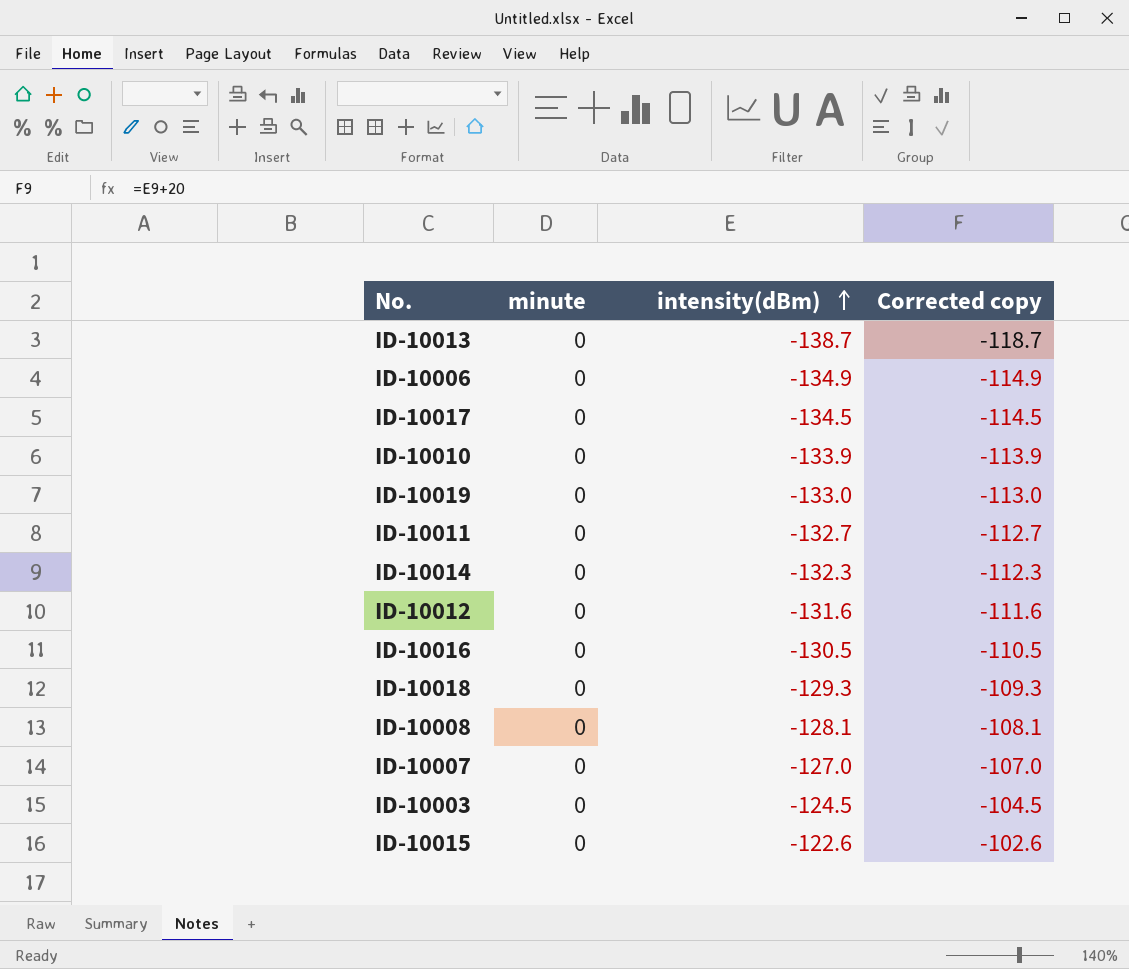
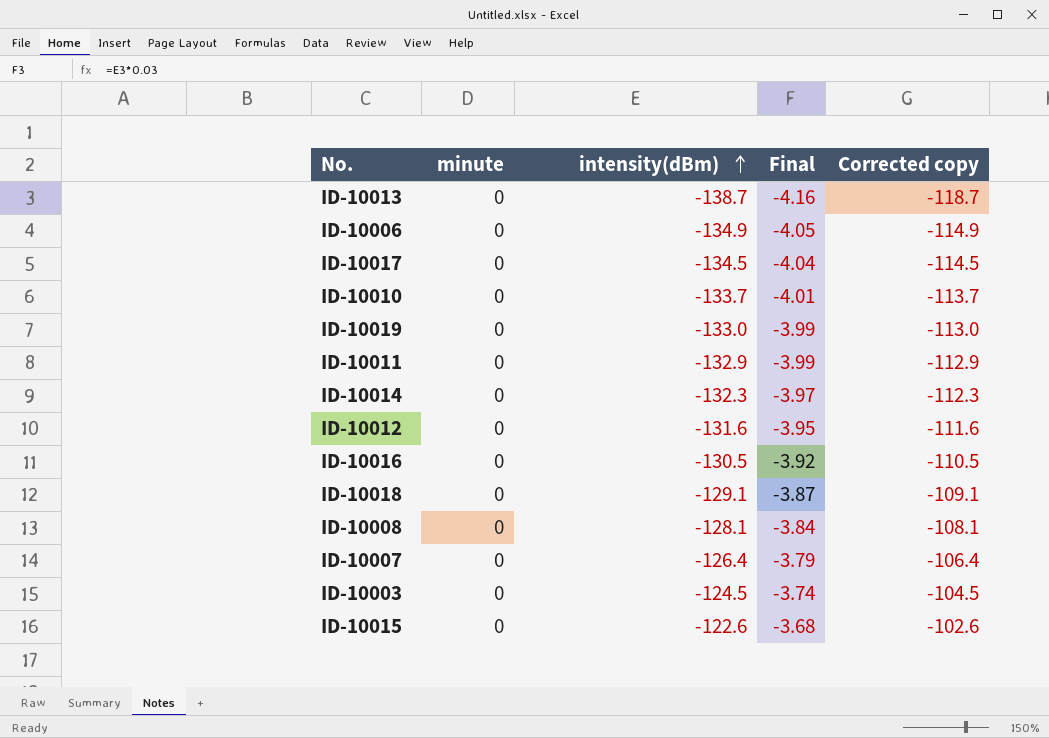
column Final | formula: none -> [intensity(dBm)] * 0.03
ID-10010 | intensity(dBm): -133.9 -> -133.7
ID-10010 | Corrected copy: -113.9 -> -113.7
ID-10011 | intensity(dBm): -132.7 -> -132.9
ID-10011 | Corrected copy: -112.7 -> -112.9
ID-10018 | intensity(dBm): -129.3 -> -129.1
ID-10018 | Corrected copy: -109.3 -> -109.1
ID-10007 | intensity(dBm): -127.0 -> -126.4
ID-10007 | Corrected copy: -107.0 -> -106.4

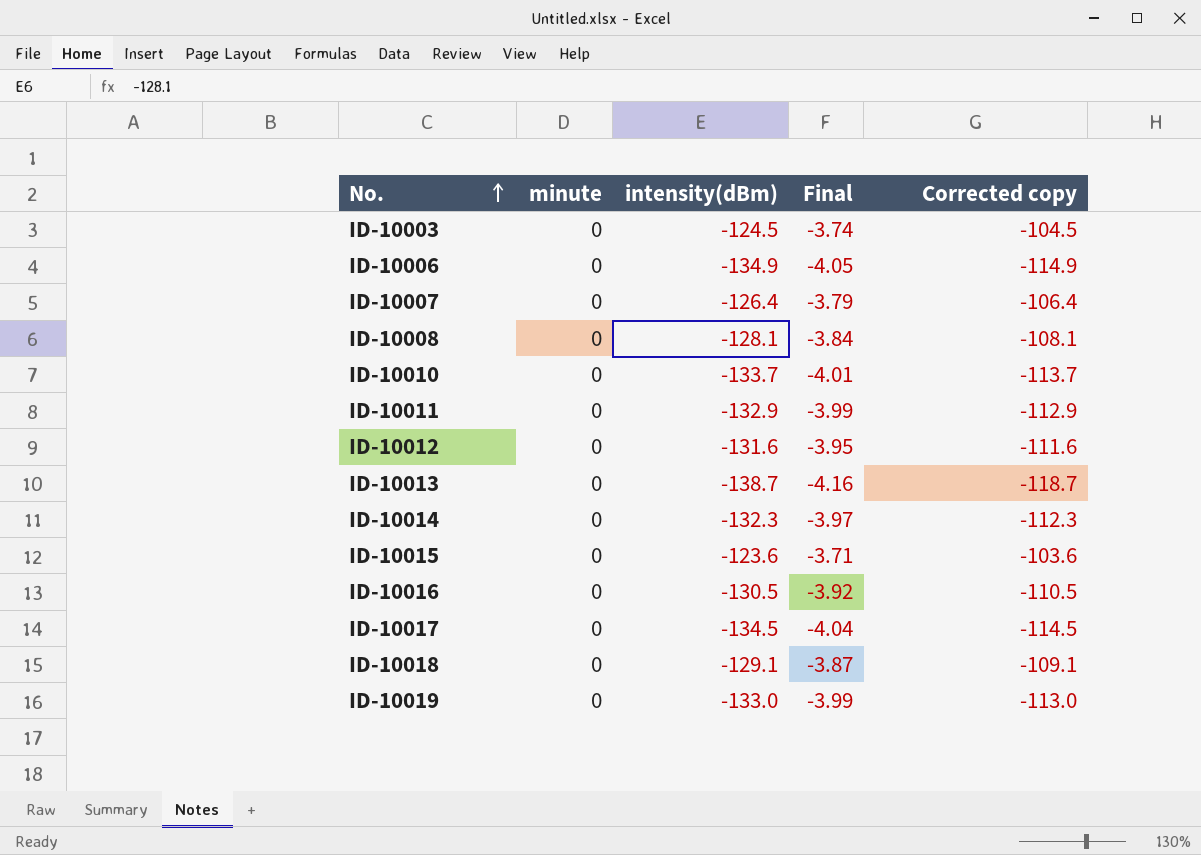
row order: intensity(dBm) ascending -> No. ascending
ID-10015 | intensity(dBm): -122.6 -> -123.6
ID-10015 | Final: -3.68 -> -3.71
ID-10015 | Corrected copy: -102.6 -> -103.6

